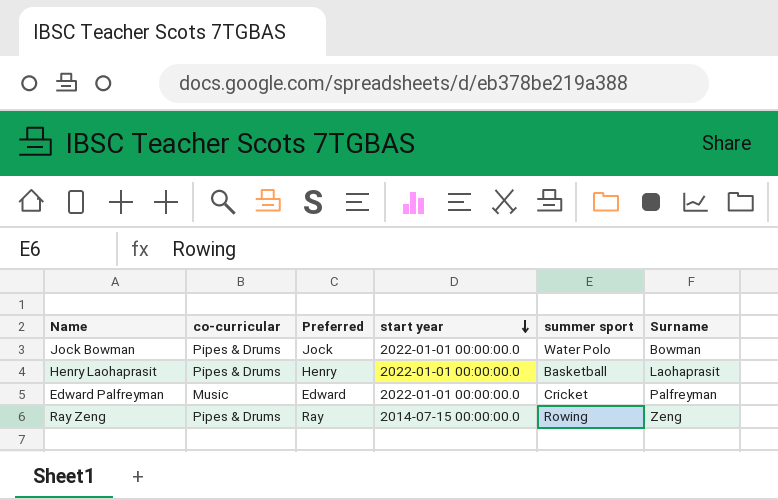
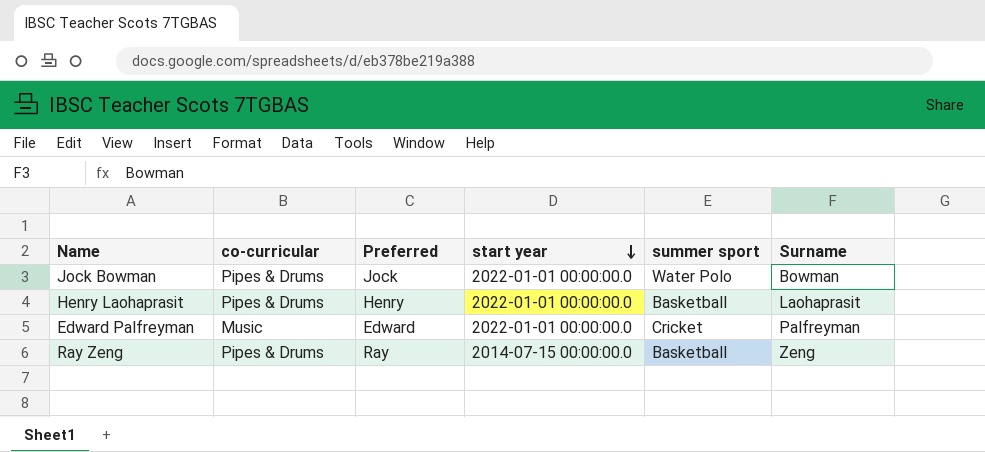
Ray Zeng | summer sport: Rowing -> Basketball

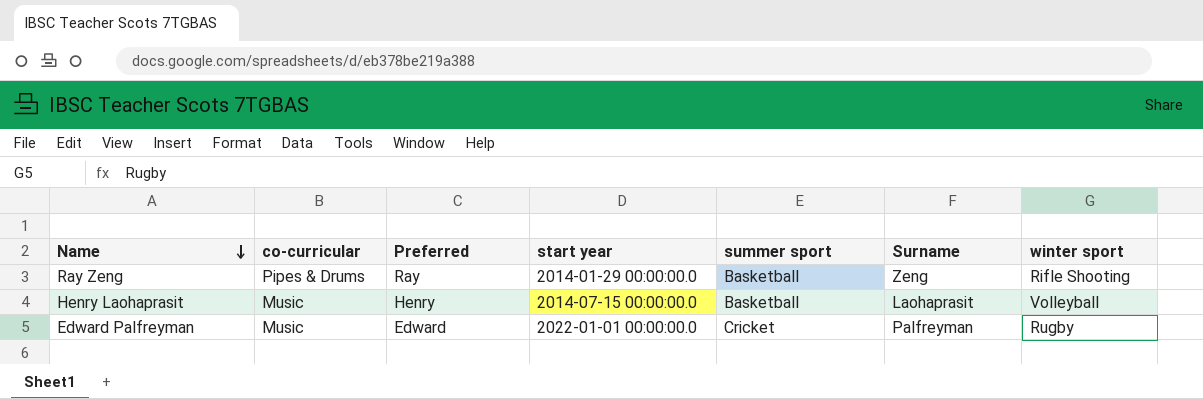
row order: start year descending -> Name descending
column winter sport | position: none -> 7
row Jock Bowman: Pipes & Drums | Jock | 2022-01-01 00:00:00.0 | Water Polo | Bowman -> none
Ray Zeng | start year: 2014-07-15 00:00:00.0 -> 2014-01-29 00:00:00.0
Henry Laohaprasit | co-curricular: Pipes & Drums -> Music
Henry Laohaprasit | start year: 2022-01-01 00:00:00.0 -> 2014-07-15 00:00:00.0

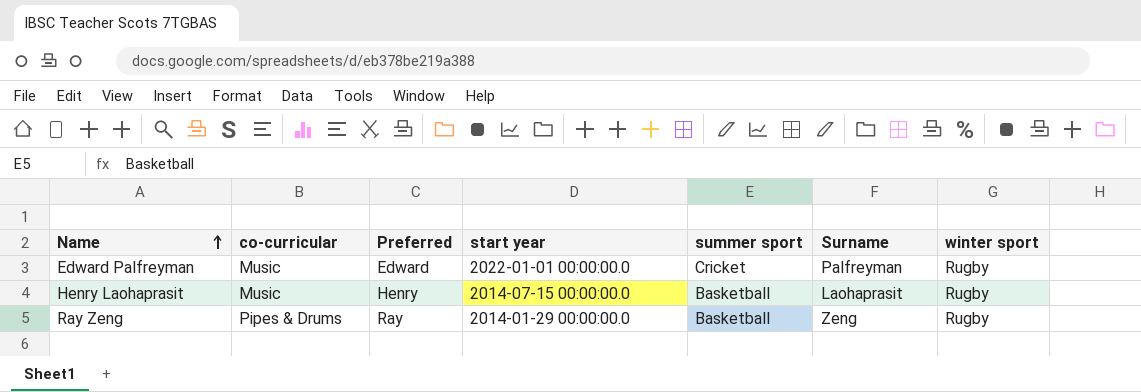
row order: Name descending -> Name ascending
Henry Laohaprasit | winter sport: Volleyball -> Rugby
Ray Zeng | winter sport: Rifle Shooting -> Rugby

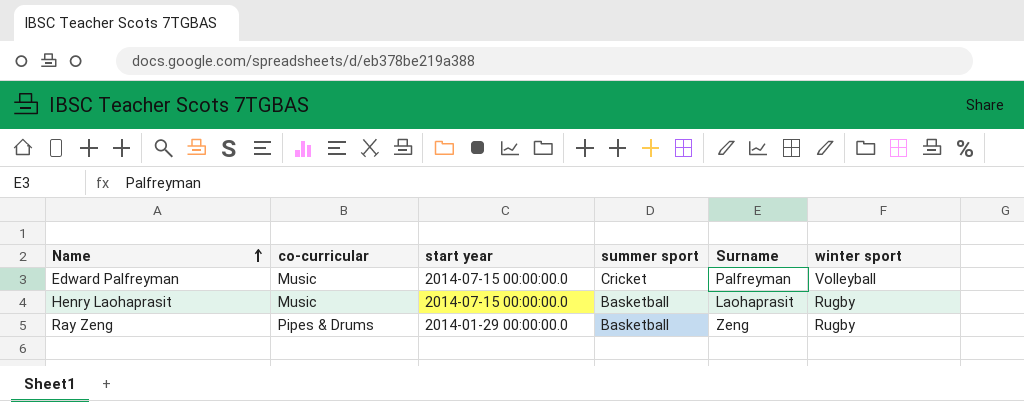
column Preferred | position: 3 -> none
Edward Palfreyman | start year: 2022-01-01 00:00:00.0 -> 2014-07-15 00:00:00.0
Edward Palfreyman | winter sport: Rugby -> Volleyball

